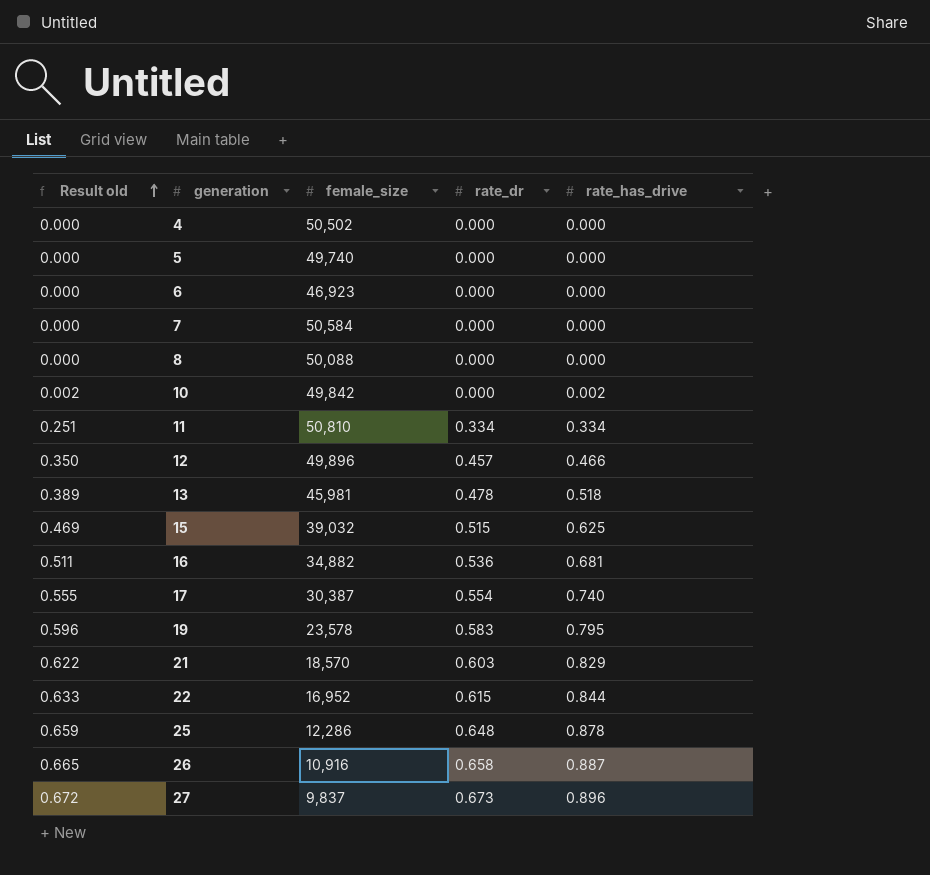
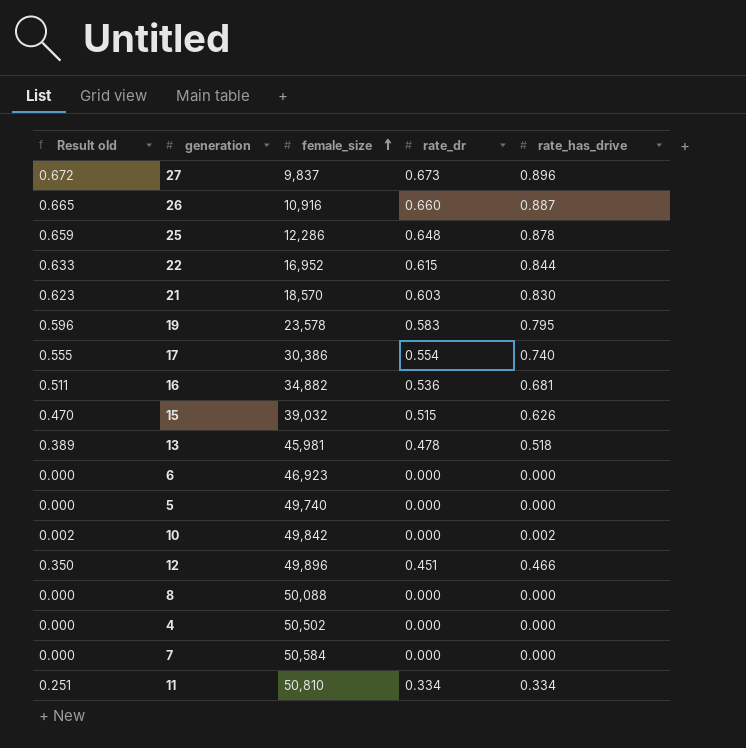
row order: Result old ascending -> female_size ascending
26 | rate_dr: 0.658 -> 0.660
21 | Result old: 0.622 -> 0.623
21 | rate_has_drive: 0.829 -> 0.830
17 | female_size: 30,387 -> 30,386
15 | Result old: 0.469 -> 0.470
15 | rate_has_drive: 0.625 -> 0.626
12 | rate_dr: 0.457 -> 0.451

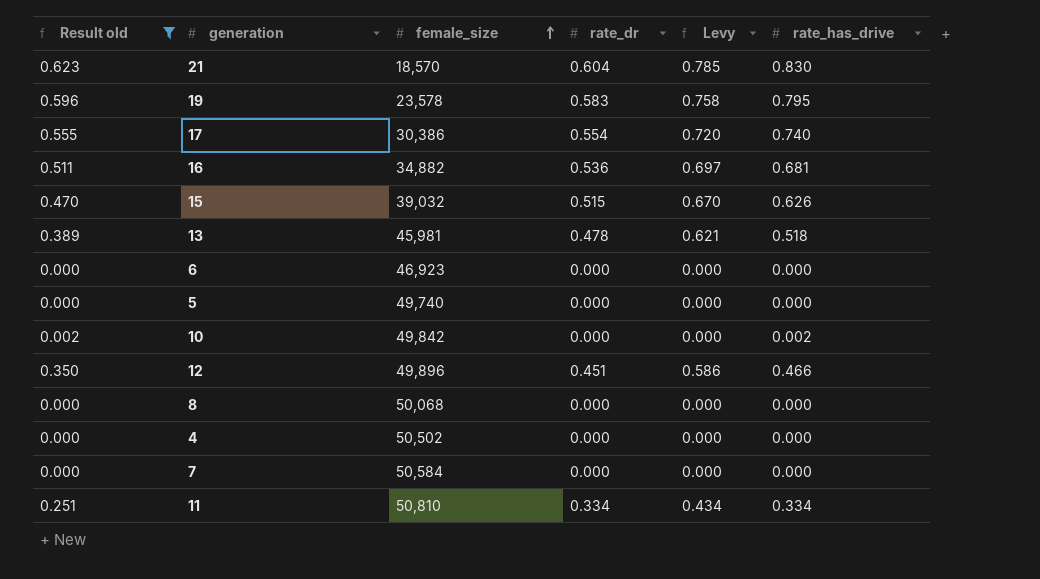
filter: none -> Result old <= 0.623
column Levy | formula: none -> [rate_dr] * 1.3
21 | rate_dr: 0.603 -> 0.604
8 | female_size: 50,088 -> 50,068

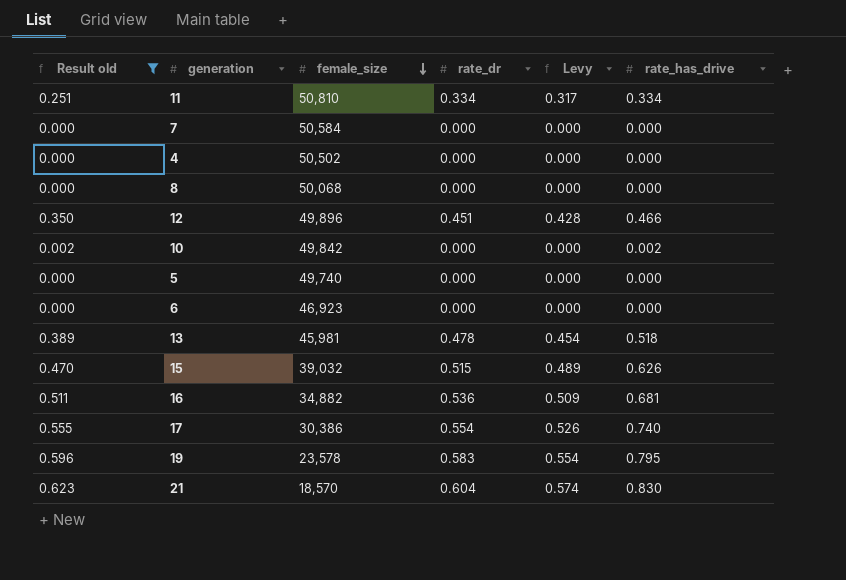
row order: female_size ascending -> female_size descending
column Levy | formula: [rate_dr] * 1.3 -> [rate_dr] * 0.95

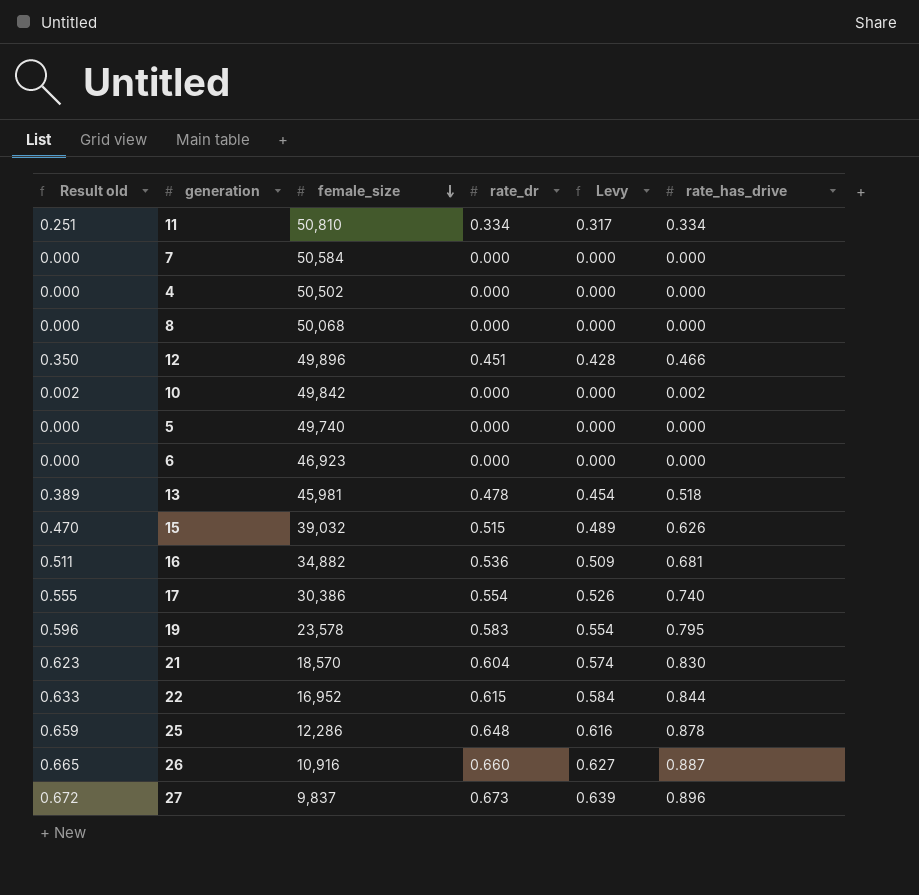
filter: Result old <= 0.623 -> none

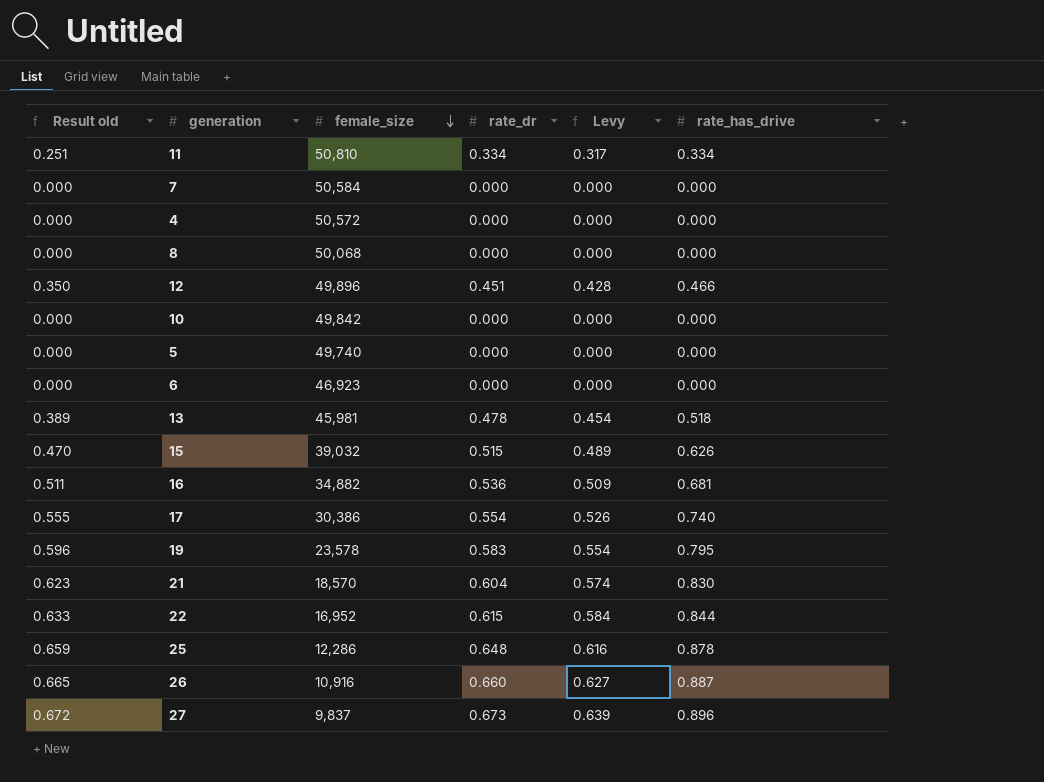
4 | female_size: 50,502 -> 50,572
10 | Result old: 0.002 -> 0.000
10 | rate_has_drive: 0.002 -> 0.000

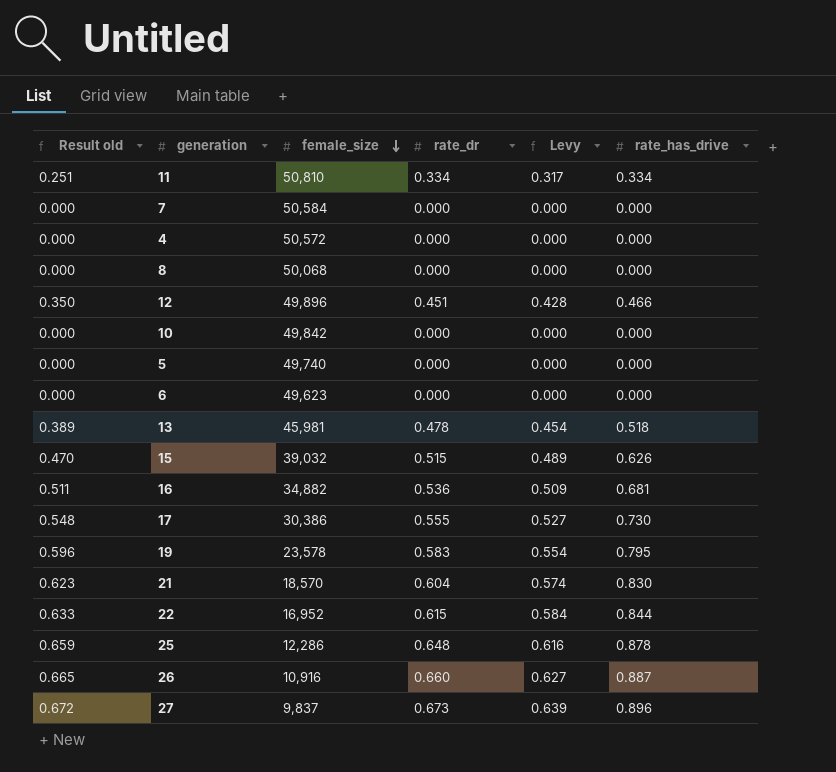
6 | female_size: 46,923 -> 49,623
17 | Result old: 0.555 -> 0.548
17 | rate_dr: 0.554 -> 0.555
17 | Levy: 0.526 -> 0.527
17 | rate_has_drive: 0.740 -> 0.730

